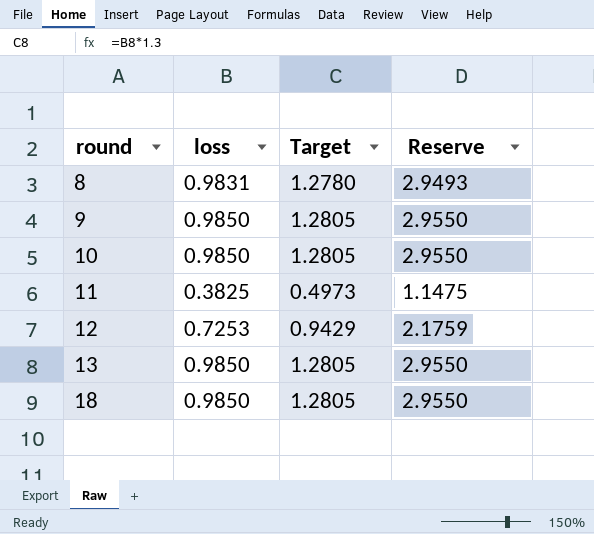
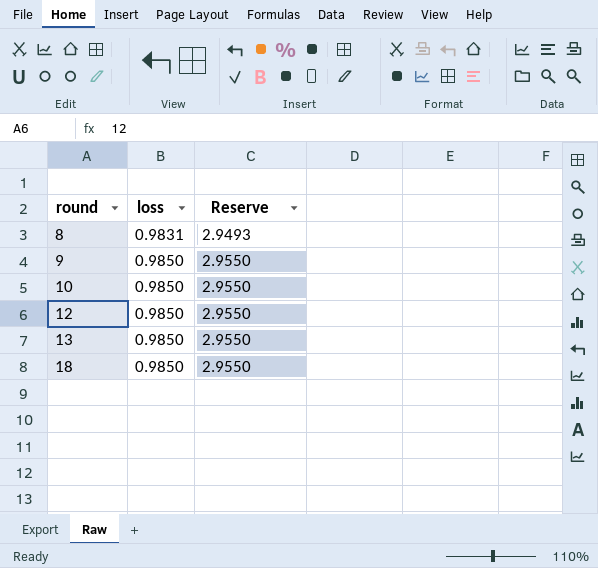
column Target | formula: [loss] * 1.3 -> none
row 11: 0.3825 | 0.4973 | 1.1475 -> none
12 | loss: 0.7253 -> 0.9850
12 | Reserve: 2.1759 -> 2.9550

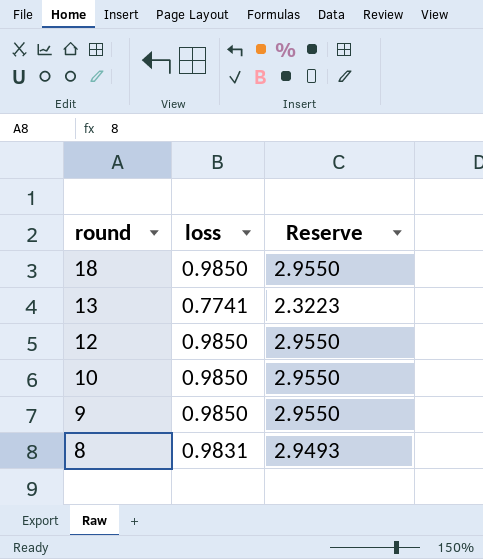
row order: round ascending -> round descending
13 | loss: 0.9850 -> 0.7741
13 | Reserve: 2.9550 -> 2.3223

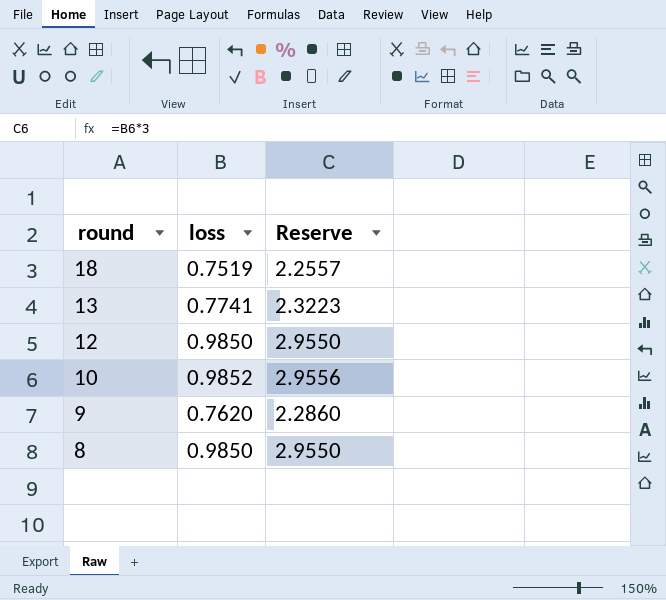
18 | loss: 0.9850 -> 0.7519
18 | Reserve: 2.9550 -> 2.2557
10 | loss: 0.9850 -> 0.9852
10 | Reserve: 2.9550 -> 2.9556
9 | loss: 0.9850 -> 0.7620
9 | Reserve: 2.9550 -> 2.2860
8 | loss: 0.9831 -> 0.9850
8 | Reserve: 2.9493 -> 2.9550

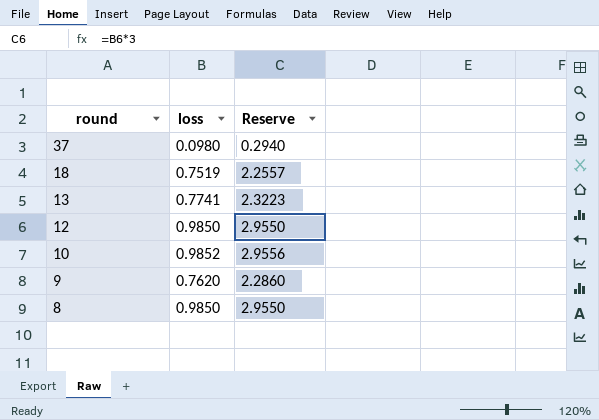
row 37: none -> 0.0980 | 0.2940

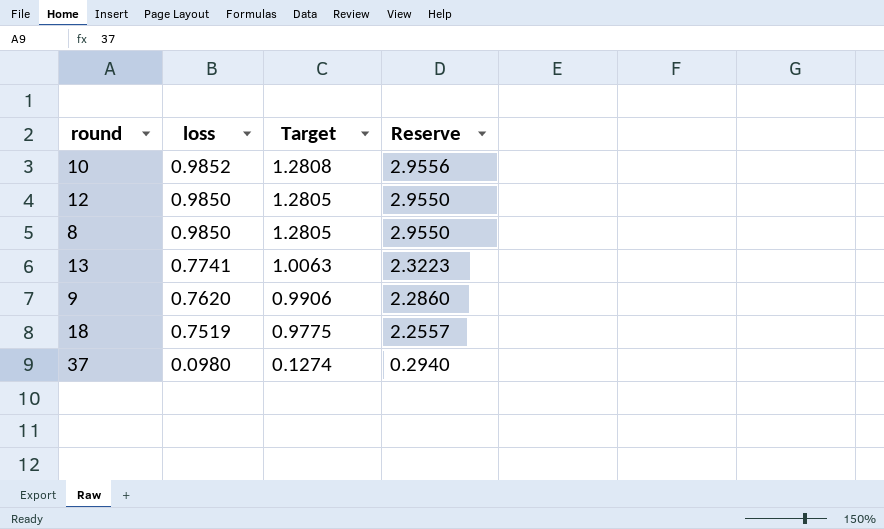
row order: round descending -> loss descending
column Target | formula: none -> [loss] * 1.3

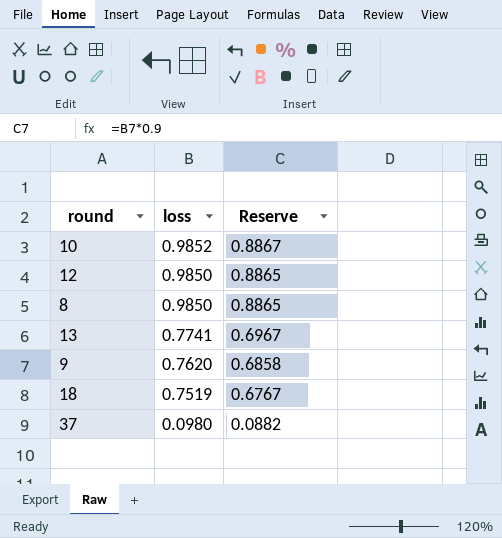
column Target | formula: [loss] * 1.3 -> none
column Reserve | formula: [loss] * 3 -> [loss] * 0.9

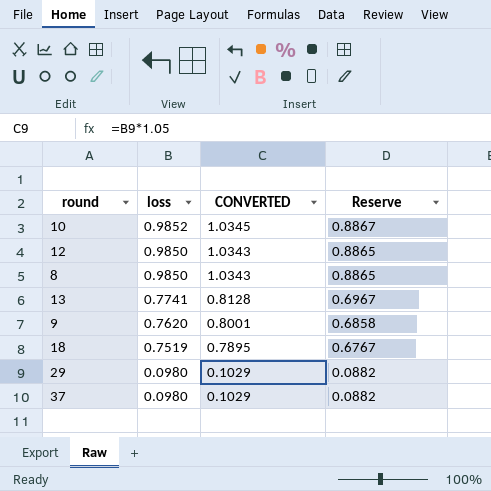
column CONVERTED | formula: none -> [loss] * 1.05
row 29: none -> 0.0980 | 0.1029 | 0.0882

